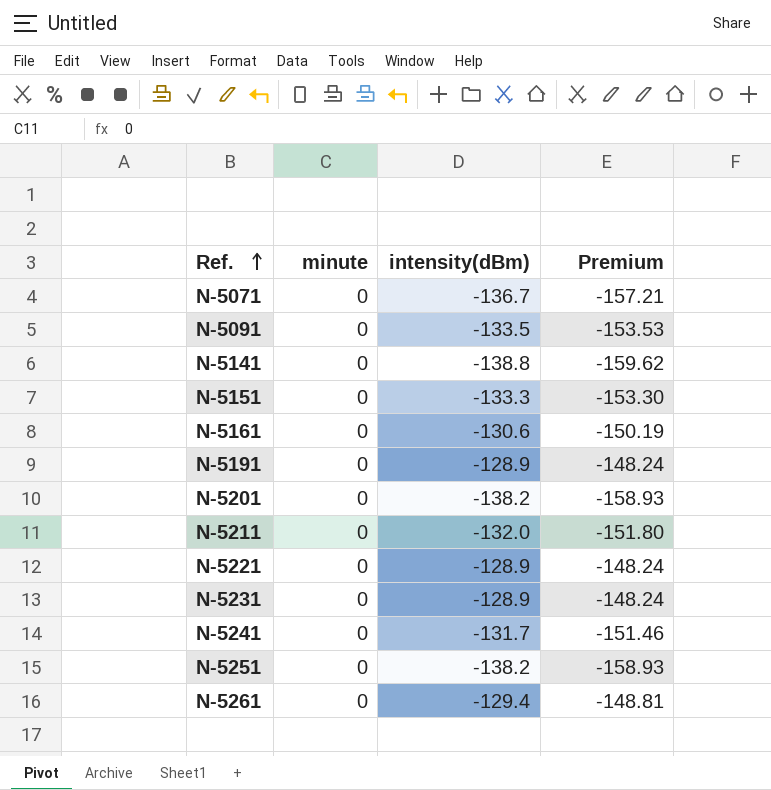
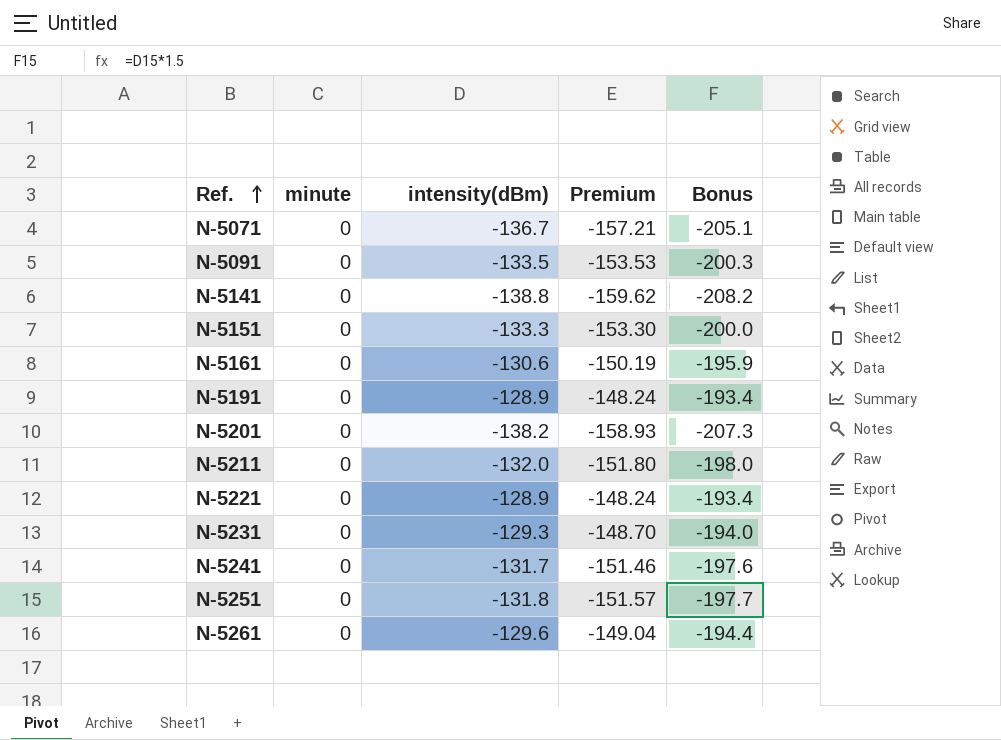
column Bonus | formula: none -> [intensity(dBm)] * 1.5
N-5231 | intensity(dBm): -128.9 -> -129.3
N-5231 | Premium: -148.24 -> -148.70
N-5251 | intensity(dBm): -138.2 -> -131.8
N-5251 | Premium: -158.93 -> -151.57
N-5261 | intensity(dBm): -129.4 -> -129.6
N-5261 | Premium: -148.81 -> -149.04

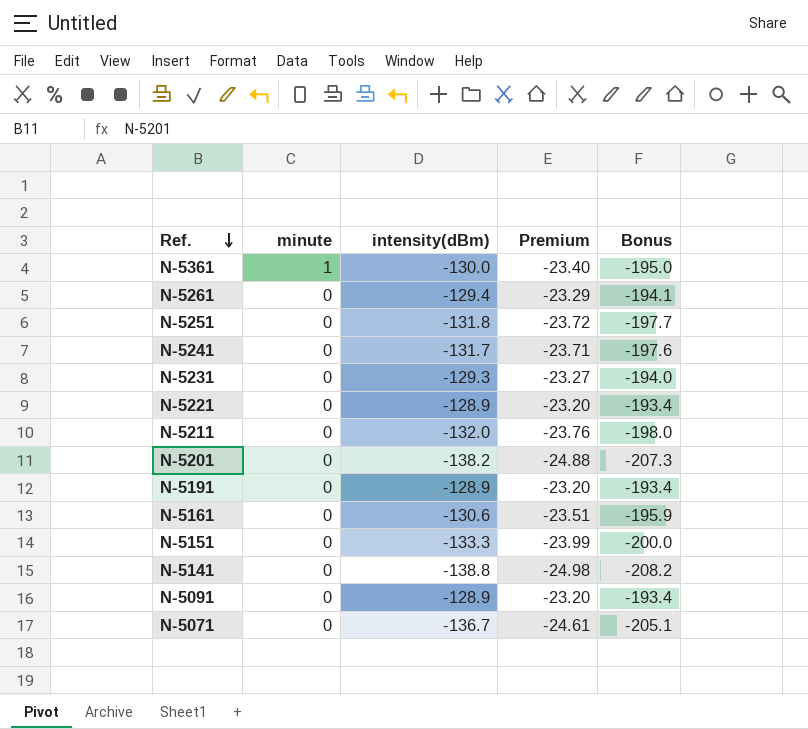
row order: Ref. ascending -> Ref. descending
column Premium | formula: [intensity(dBm)] * 1.15 -> [intensity(dBm)] * 0.18
row N-5361: none -> 1 | -130.0 | -23.40 | -195.0
N-5261 | intensity(dBm): -129.6 -> -129.4
N-5261 | Bonus: -194.4 -> -194.1
N-5091 | intensity(dBm): -133.5 -> -128.9
N-5091 | Bonus: -200.3 -> -193.4

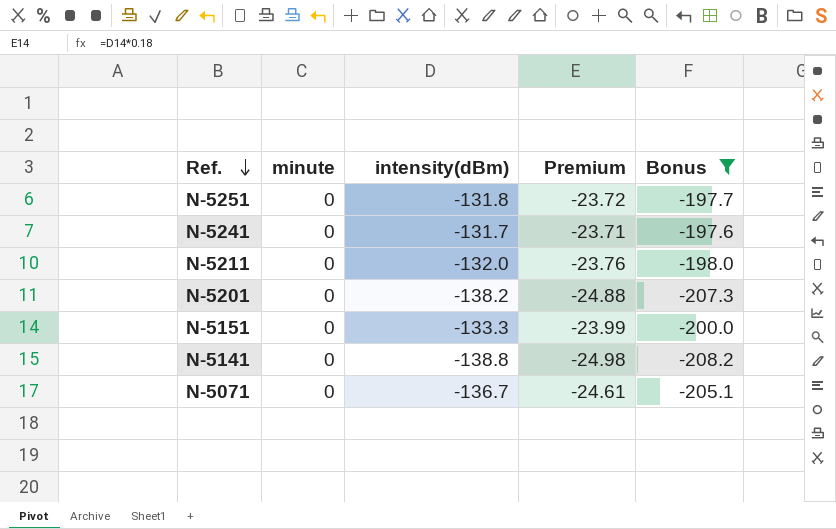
filter: none -> Bonus <= -197.6

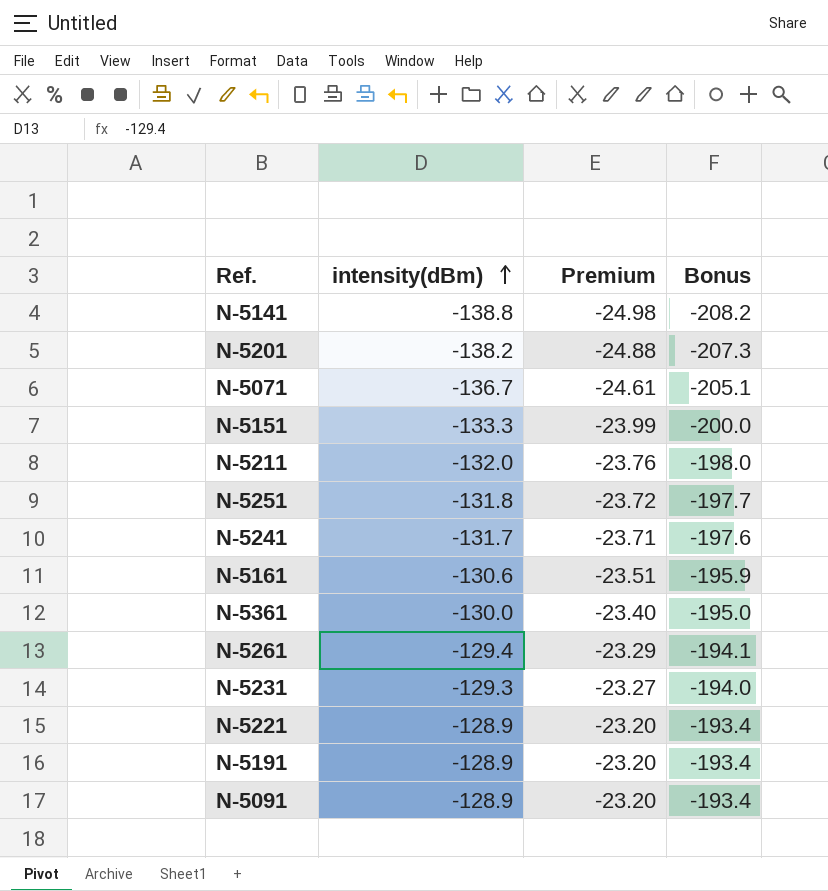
filter: Bonus <= -197.6 -> none
row order: Ref. descending -> intensity(dBm) ascending
column minute | position: 2 -> none

